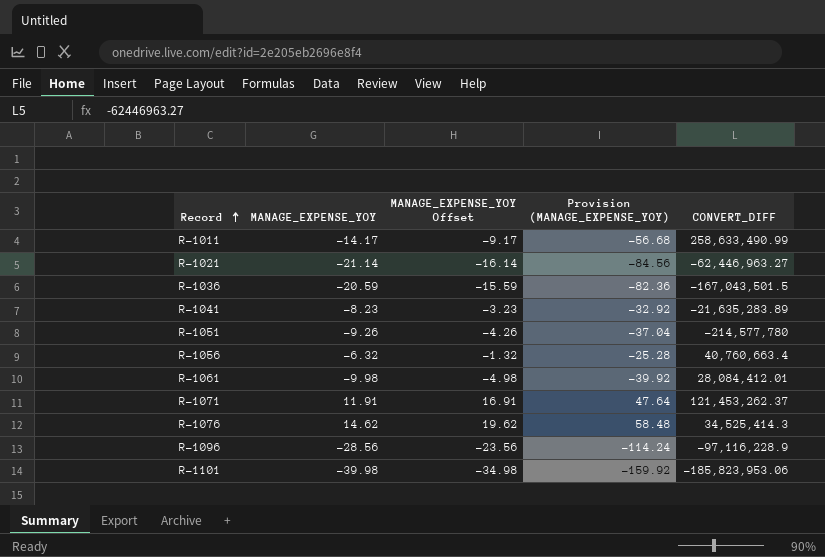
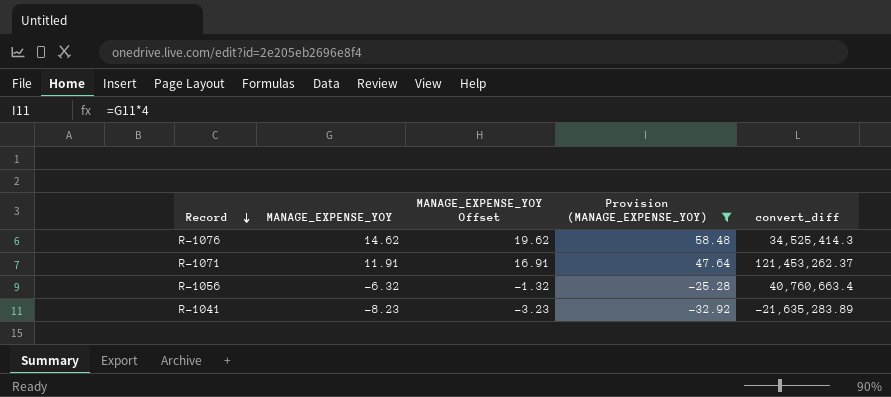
filter: none -> Provision (MANAGE_EXPENSE_YOY) >= -32.92
row order: Record ascending -> Record descending
column name: CONVERT_DIFF -> convert_diff

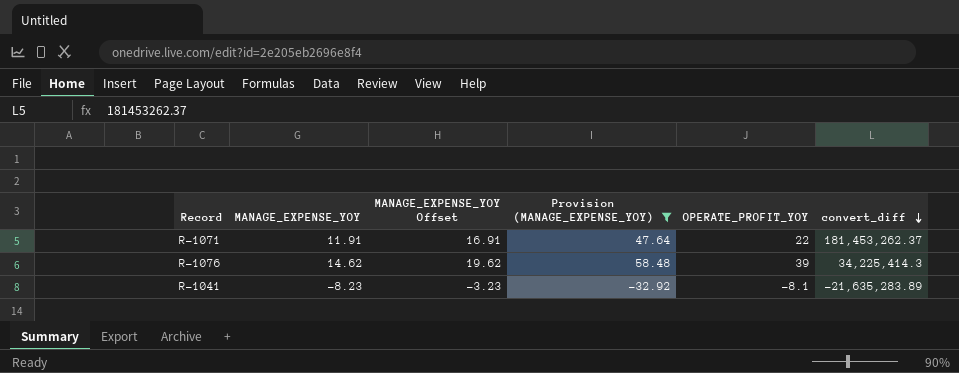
row order: Record descending -> convert_diff descending
column OPERATE_PROFIT_YOY | position: none -> 5
row R-1056: -6.32 | -1.32 | -25.28 | 40,760,663.4 -> none
R-1071 | convert_diff: 121,453,262.37 -> 181,453,262.37
R-1076 | convert_diff: 34,525,414.3 -> 34,225,414.3

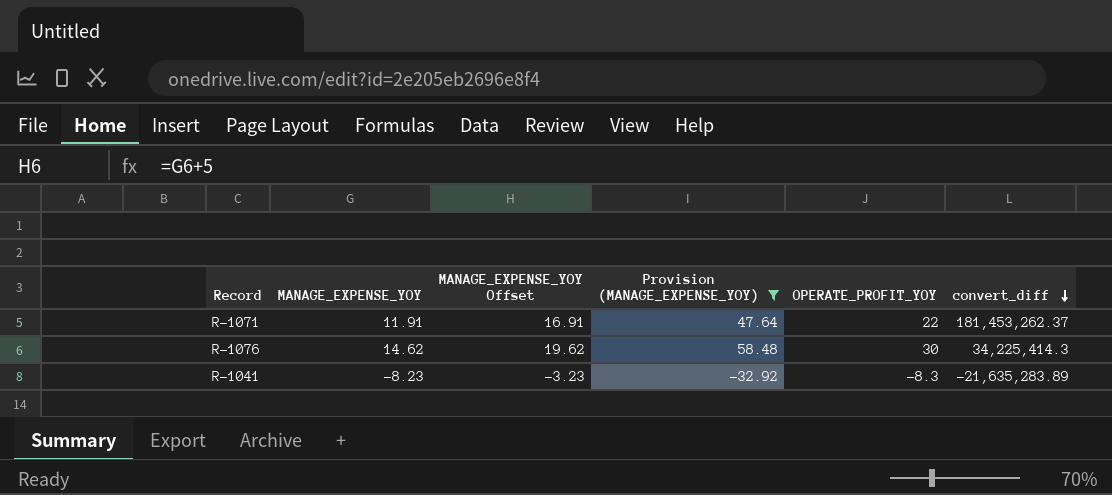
R-1076 | OPERATE_PROFIT_YOY: 39 -> 30
R-1041 | OPERATE_PROFIT_YOY: -8.1 -> -8.3

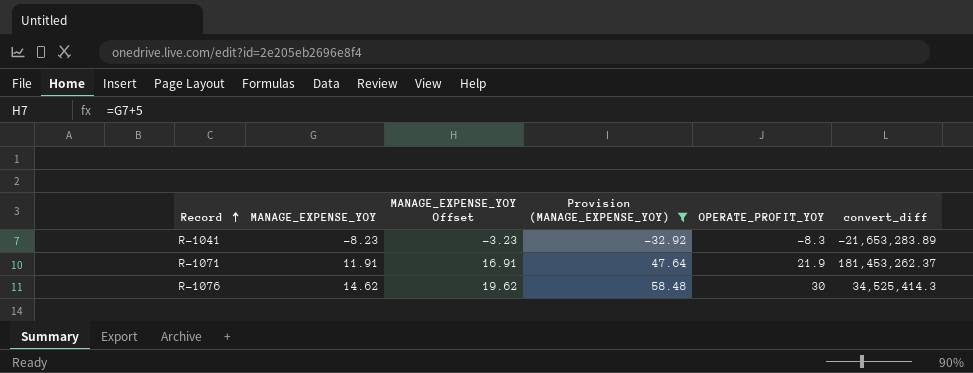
row order: convert_diff descending -> Record ascending
R-1041 | convert_diff: -21,635,283.89 -> -21,653,283.89
R-1071 | OPERATE_PROFIT_YOY: 22 -> 21.9
R-1076 | convert_diff: 34,225,414.3 -> 34,525,414.3

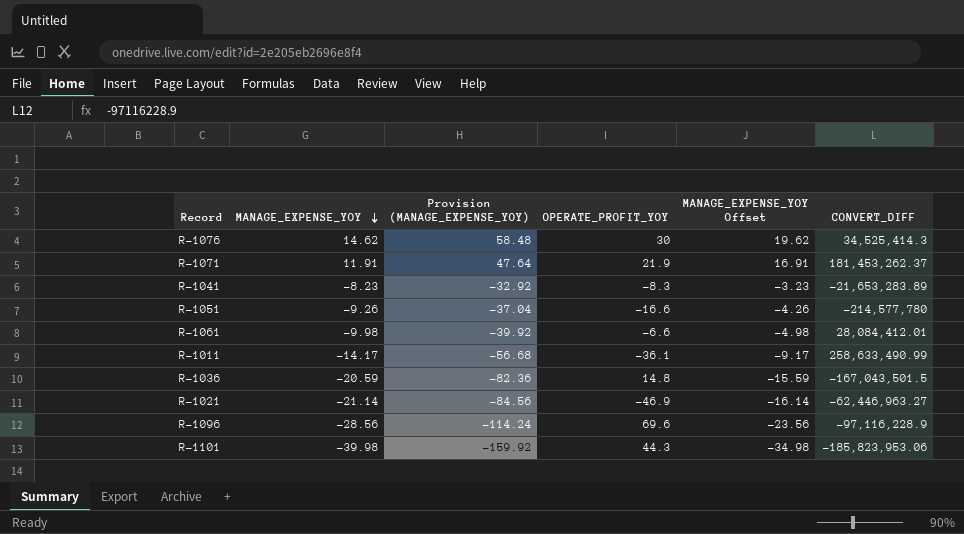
filter: Provision (MANAGE_EXPENSE_YOY) >= -32.92 -> none
row order: Record ascending -> MANAGE_EXPENSE_YOY descending
column MANAGE_EXPENSE_YOY Offset | position: 3 -> 5
column name: convert_diff -> CONVERT_DIFF

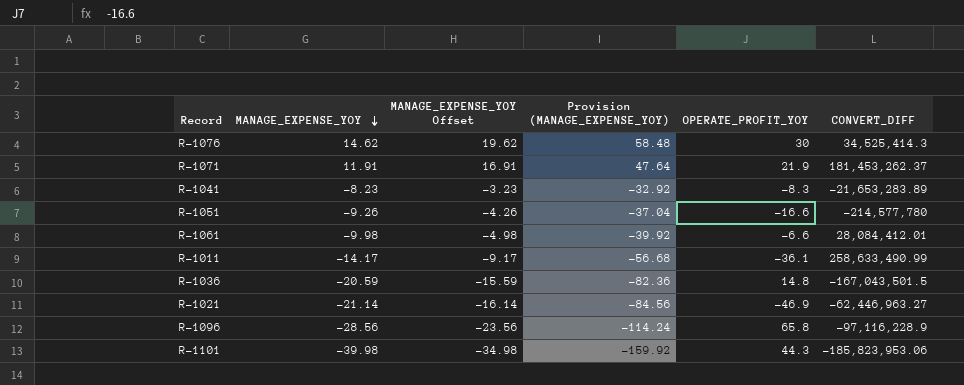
column MANAGE_EXPENSE_YOY Offset | position: 5 -> 3
R-1096 | OPERATE_PROFIT_YOY: 69.6 -> 65.8

